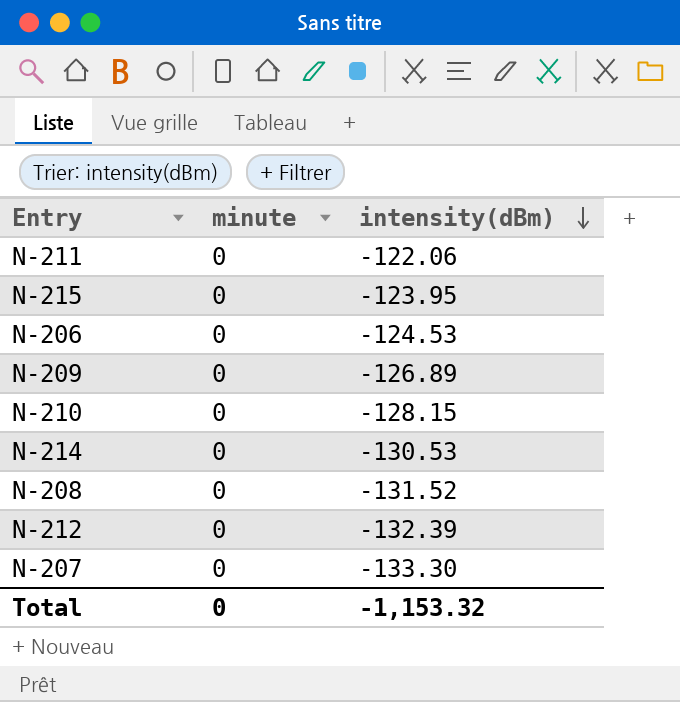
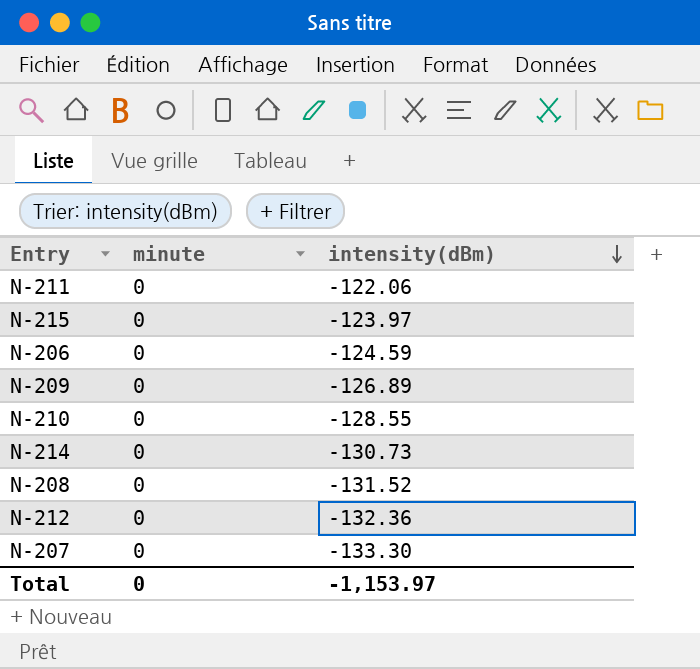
N-215 | intensity(dBm): -123.95 -> -123.97
N-206 | intensity(dBm): -124.53 -> -124.59
N-210 | intensity(dBm): -128.15 -> -128.55
N-214 | intensity(dBm): -130.53 -> -130.73
N-212 | intensity(dBm): -132.39 -> -132.36
Total | intensity(dBm): -1,153.32 -> -1,153.97

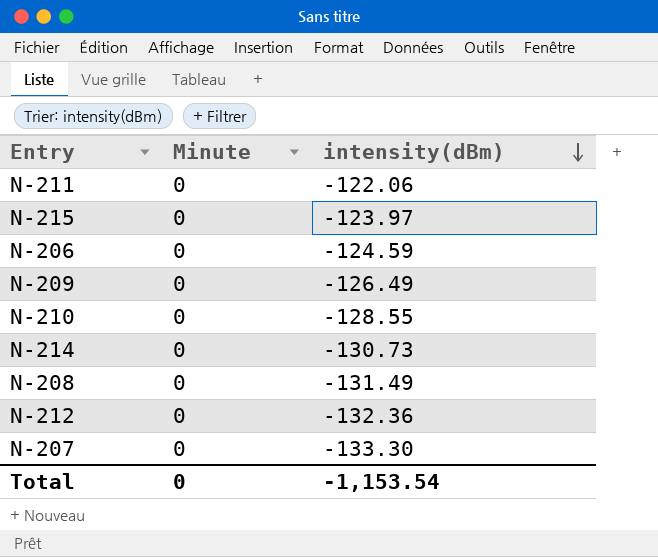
column name: minute -> Minute
N-209 | intensity(dBm): -126.89 -> -126.49
N-208 | intensity(dBm): -131.52 -> -131.49
Total | intensity(dBm): -1,153.97 -> -1,153.54

